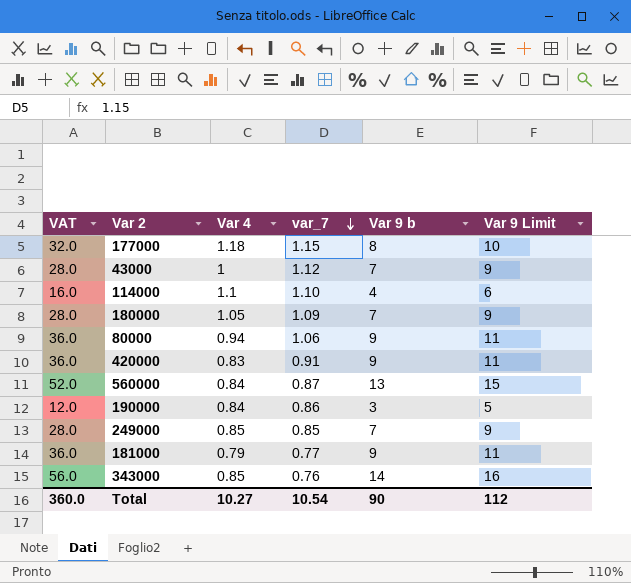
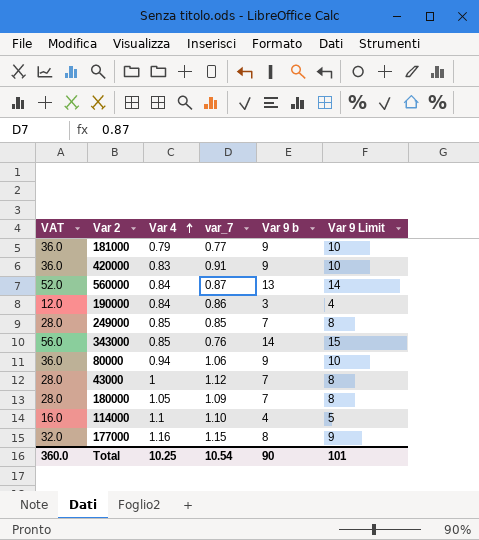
row order: var_7 descending -> Var 4 ascending
column Var 9 Limit | formula: [Var 9 b] + 2 -> [Var 9 b] + 1
177000 | Var 4: 1.18 -> 1.16
Total | Var 4: 10.27 -> 10.25
Total | Var 9 Limit: 112 -> 101

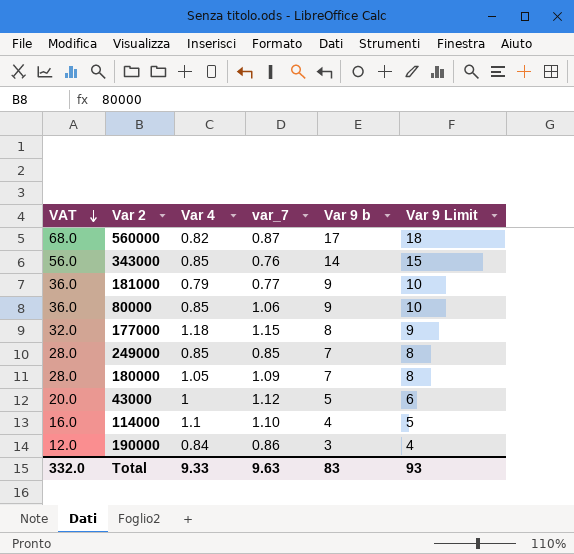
row order: Var 4 ascending -> VAT descending
row 420000: 36.0 | 0.83 | 0.91 | 9 | 10 -> none
560000 | VAT: 52.0 -> 68.0
560000 | Var 4: 0.84 -> 0.82
560000 | Var 9 b: 13 -> 17
560000 | Var 9 Limit: 14 -> 18
80000 | Var 4: 0.94 -> 0.85
177000 | Var 4: 1.16 -> 1.18
43000 | VAT: 28.0 -> 20.0
43000 | Var 9 b: 7 -> 5
43000 | Var 9 Limit: 8 -> 6
Total | VAT: 360.0 -> 332.0
Total | Var 4: 10.25 -> 9.33
Total | var_7: 10.54 -> 9.63
Total | Var 9 b: 90 -> 83
Total | Var 9 Limit: 101 -> 93

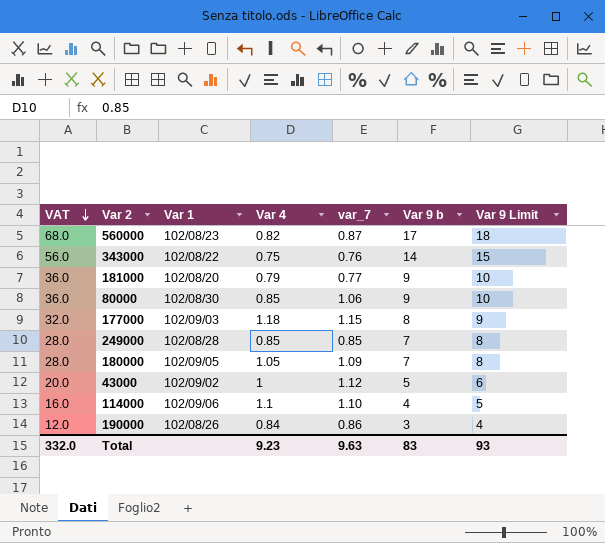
column Var 1 | position: none -> 3
343000 | Var 4: 0.85 -> 0.75
Total | Var 4: 9.33 -> 9.23

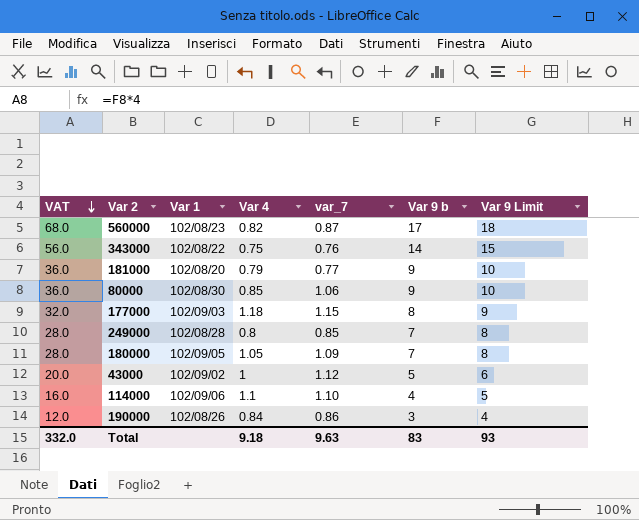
249000 | Var 4: 0.85 -> 0.8
Total | Var 4: 9.23 -> 9.18

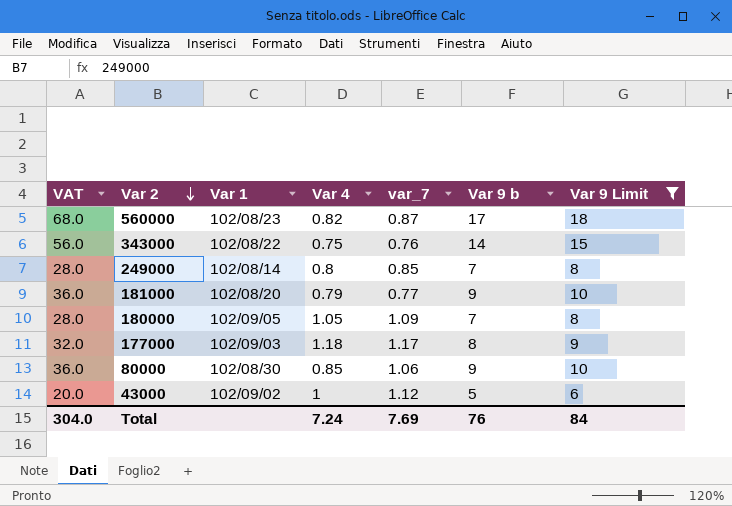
filter: none -> Var 9 Limit >= 6
row order: VAT descending -> Var 2 descending
249000 | Var 1: 102/08/28 -> 102/08/14
177000 | var_7: 1.15 -> 1.17
Total | VAT: 332.0 -> 304.0
Total | Var 4: 9.18 -> 7.24
Total | var_7: 9.63 -> 7.69
Total | Var 9 b: 83 -> 76
Total | Var 9 Limit: 93 -> 84

